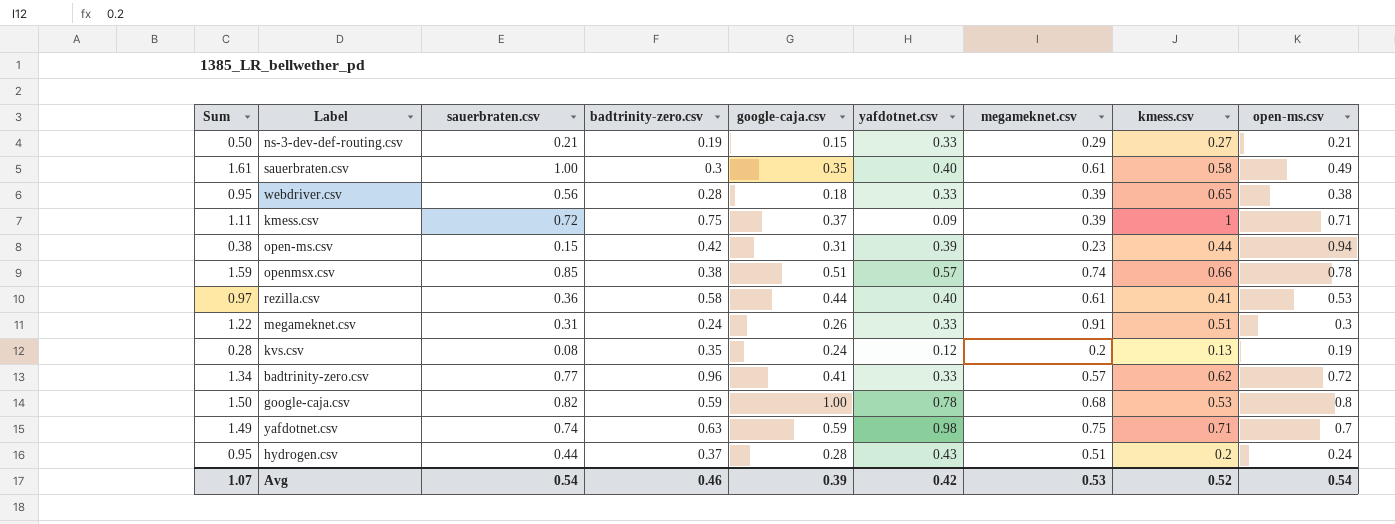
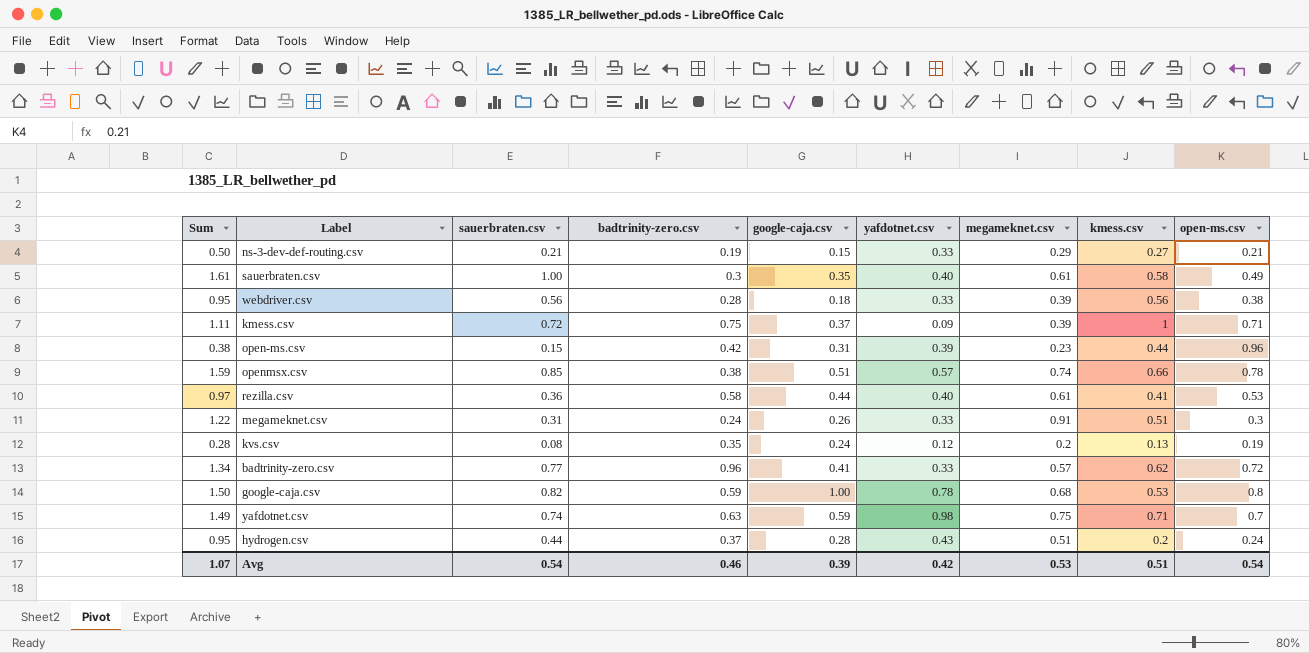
webdriver.csv | kmess.csv: 0.65 -> 0.56
open-ms.csv | open-ms.csv: 0.94 -> 0.96
Avg | kmess.csv: 0.52 -> 0.51

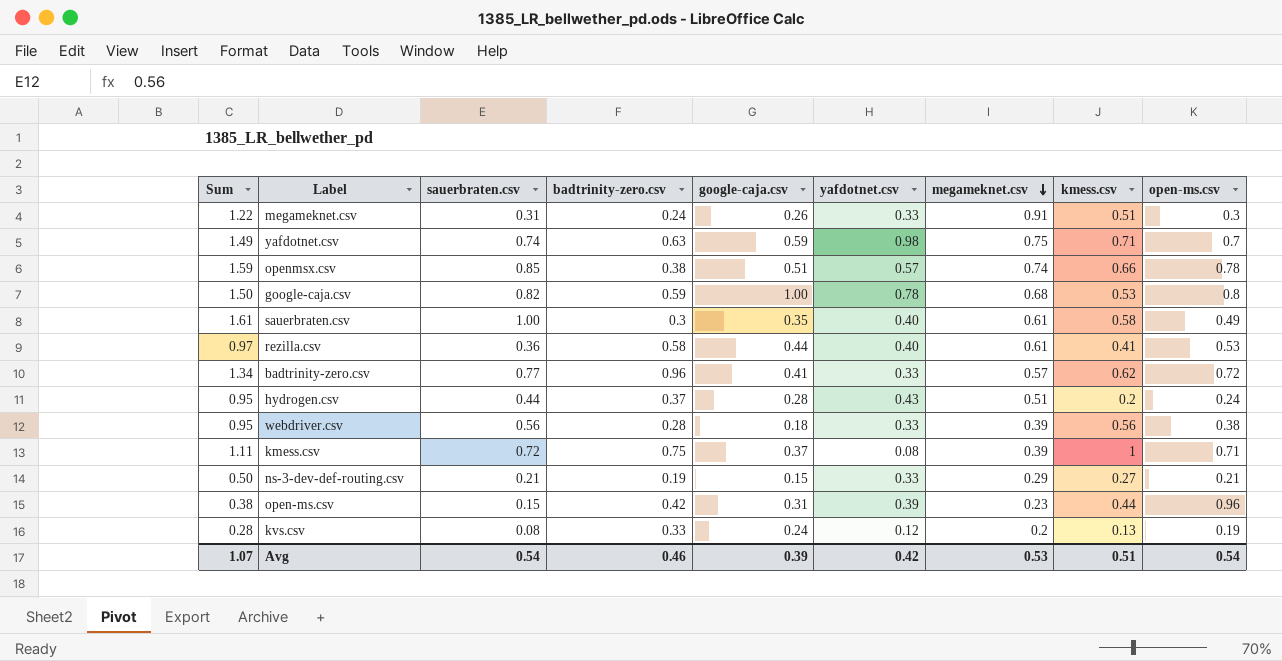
row order: none -> megameknet.csv descending
kmess.csv | yafdotnet.csv: 0.09 -> 0.08
kvs.csv | badtrinity-zero.csv: 0.35 -> 0.33

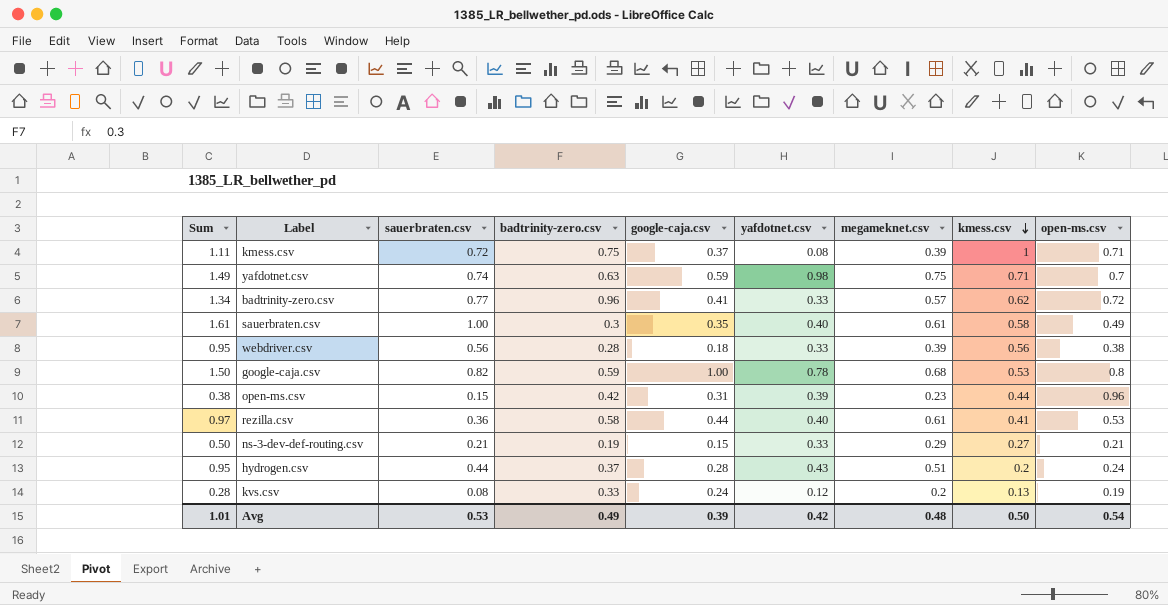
row order: megameknet.csv descending -> kmess.csv descending
row megameknet.csv: 1.22 | 0.31 | 0.24 | 0.26 | 0.33 | 0.91 | 0.51 | 0.3 -> none
row openmsx.csv: 1.59 | 0.85 | 0.38 | 0.51 | 0.57 | 0.74 | 0.66 | 0.78 -> none
Avg | Sum: 1.07 -> 1.01
Avg | sauerbraten.csv: 0.54 -> 0.53
Avg | badtrinity-zero.csv: 0.46 -> 0.49
Avg | megameknet.csv: 0.53 -> 0.48
Avg | kmess.csv: 0.51 -> 0.50

